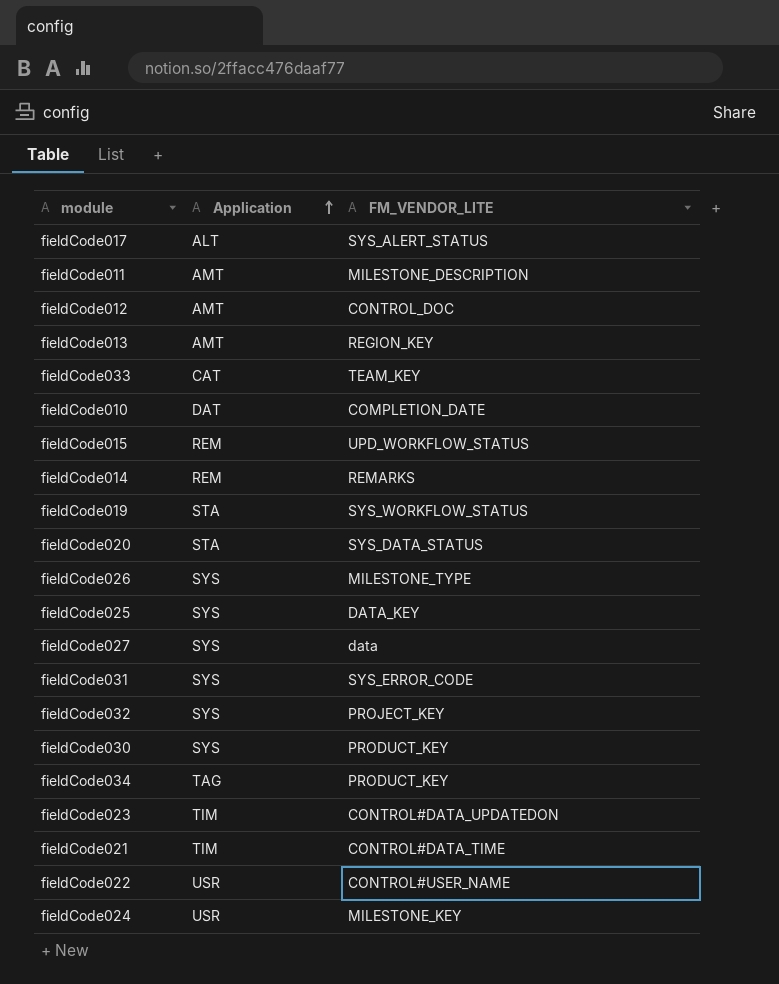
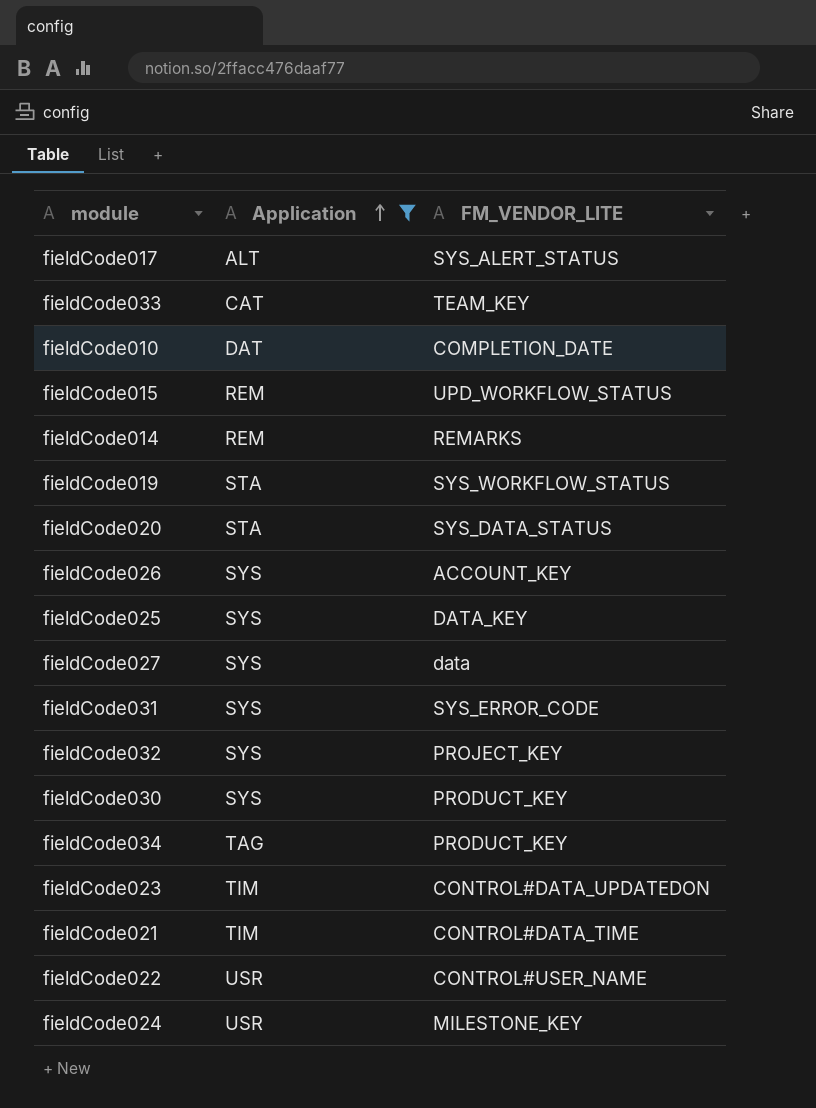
filter: none -> Application != AMT
fieldCode026 | FM_VENDOR_LITE: MILESTONE_TYPE -> ACCOUNT_KEY

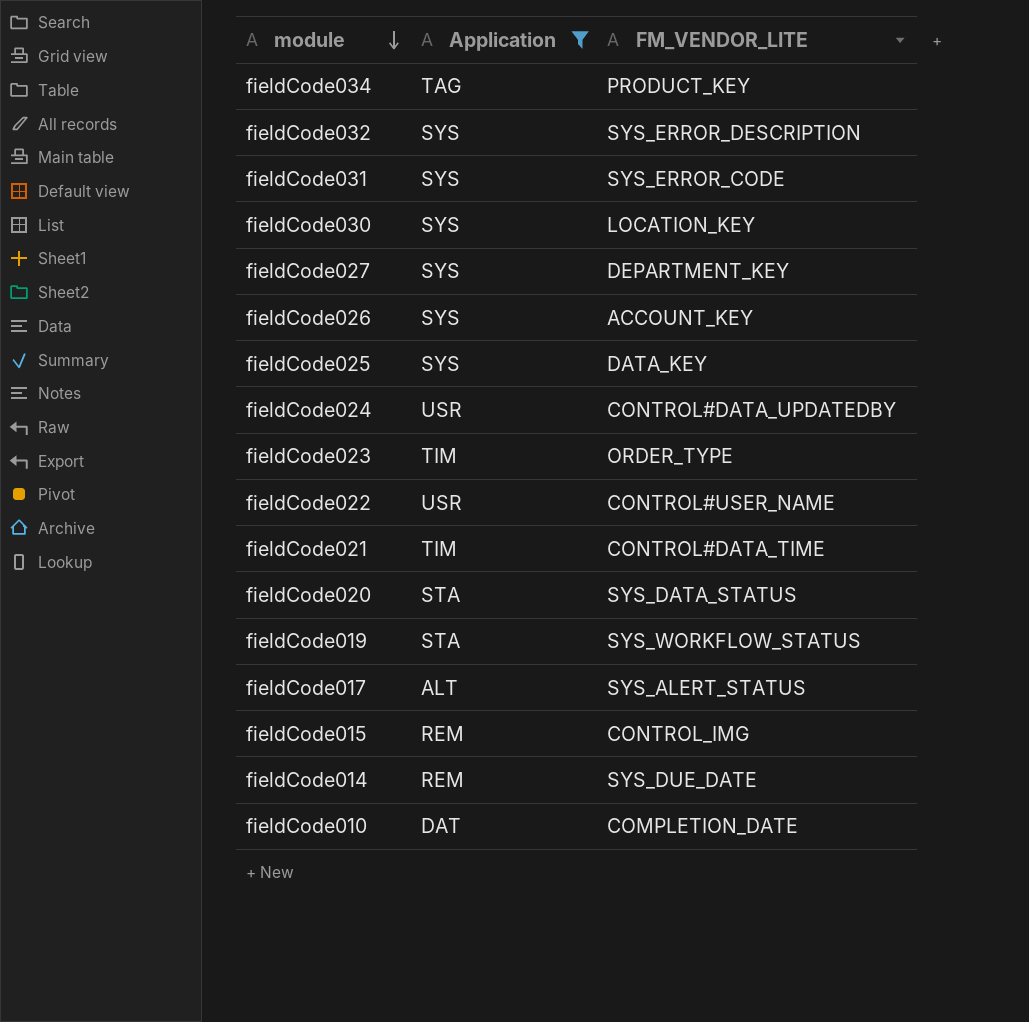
row order: Application ascending -> module descending
row fieldCode033: CAT | TEAM_KEY -> none
fieldCode032 | FM_VENDOR_LITE: PROJECT_KEY -> SYS_ERROR_DESCRIPTION
fieldCode030 | FM_VENDOR_LITE: PRODUCT_KEY -> LOCATION_KEY
fieldCode027 | FM_VENDOR_LITE: data -> DEPARTMENT_KEY
fieldCode024 | FM_VENDOR_LITE: MILESTONE_KEY -> CONTROL#DATA_UPDATEDBY
fieldCode023 | FM_VENDOR_LITE: CONTROL#DATA_UPDATEDON -> ORDER_TYPE
fieldCode015 | FM_VENDOR_LITE: UPD_WORKFLOW_STATUS -> CONTROL_IMG
fieldCode014 | FM_VENDOR_LITE: REMARKS -> SYS_DUE_DATE

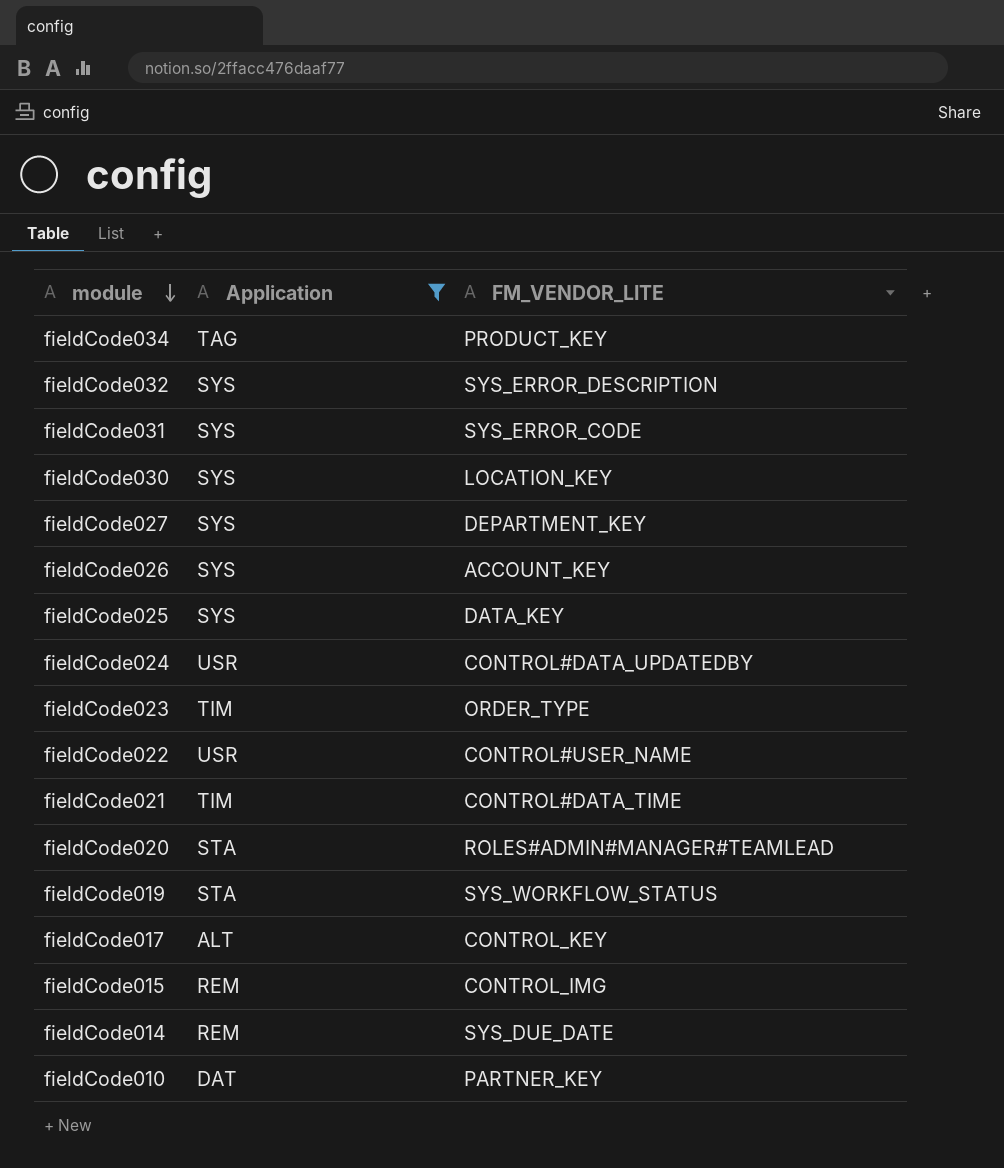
fieldCode020 | FM_VENDOR_LITE: SYS_DATA_STATUS -> ROLES#ADMIN#MANAGER#TEAMLEAD
fieldCode017 | FM_VENDOR_LITE: SYS_ALERT_STATUS -> CONTROL_KEY
fieldCode010 | FM_VENDOR_LITE: COMPLETION_DATE -> PARTNER_KEY

